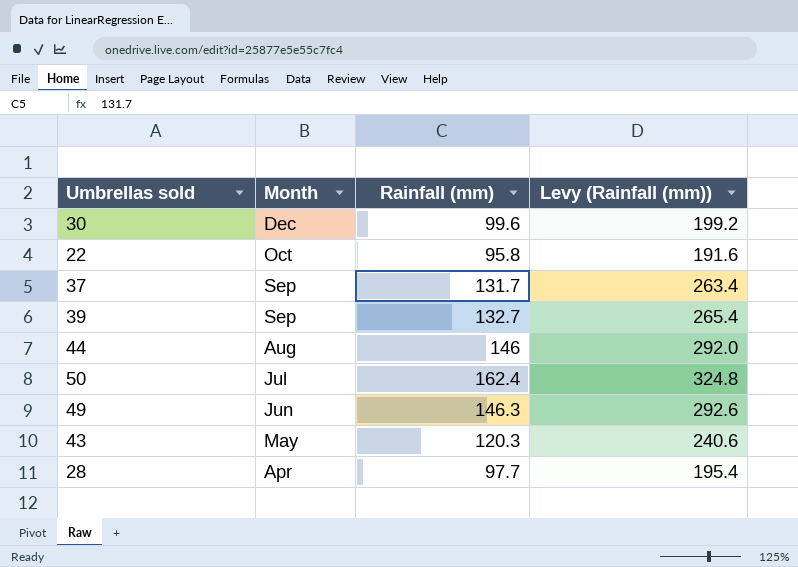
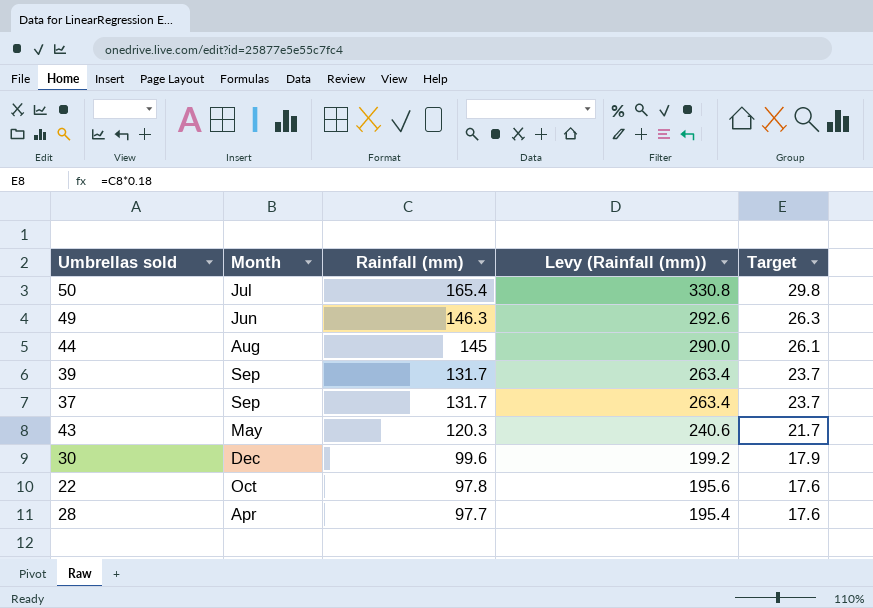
row order: Month descending -> Rainfall (mm) descending
column Target | formula: none -> [Rainfall (mm)] * 0.18
50 | Rainfall (mm): 162.4 -> 165.4
50 | Levy (Rainfall (mm)): 324.8 -> 330.8
44 | Rainfall (mm): 146 -> 145
44 | Levy (Rainfall (mm)): 292.0 -> 290.0
39 | Rainfall (mm): 132.7 -> 131.7
39 | Levy (Rainfall (mm)): 265.4 -> 263.4
22 | Rainfall (mm): 95.8 -> 97.8
22 | Levy (Rainfall (mm)): 191.6 -> 195.6

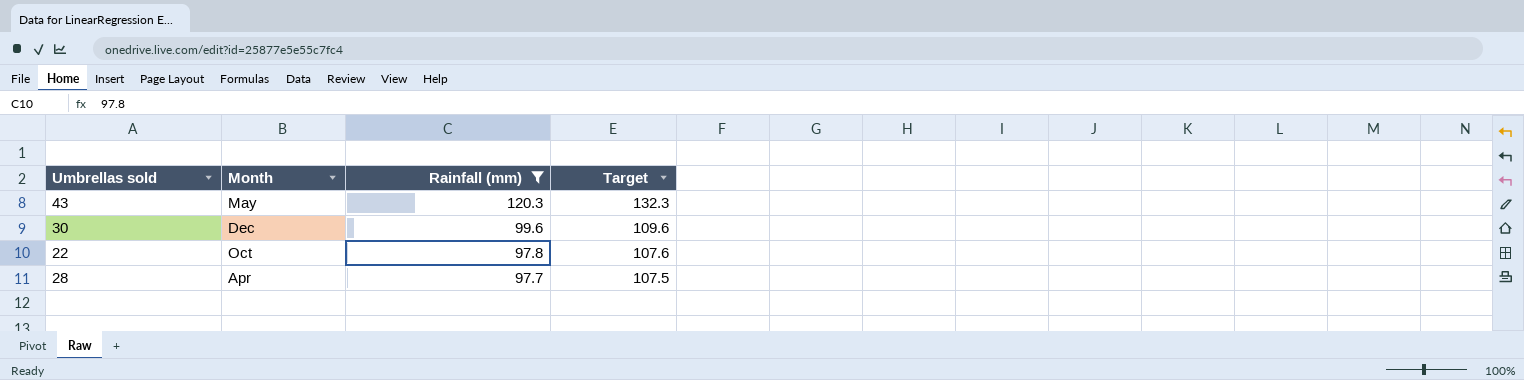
filter: none -> Rainfall (mm) <= 120.3
column Levy (Rainfall (mm)) | formula: [Rainfall (mm)] * 2 -> none
column Target | formula: [Rainfall (mm)] * 0.18 -> [Rainfall (mm)] * 1.1

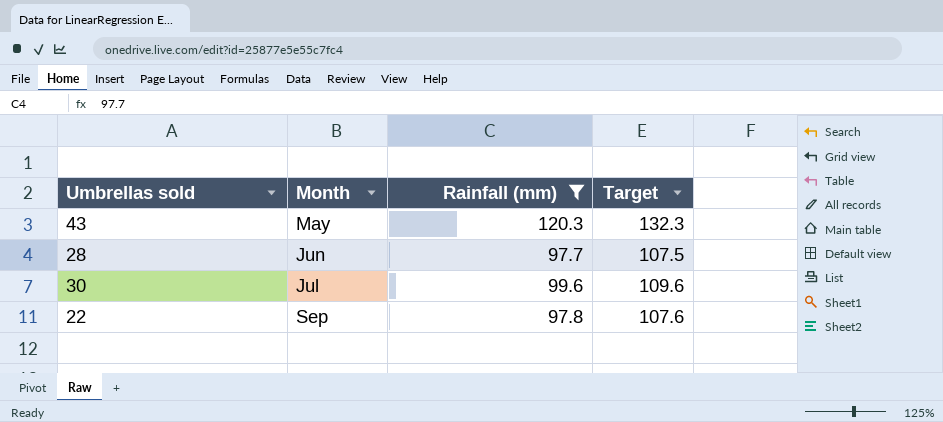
row order: Rainfall (mm) descending -> Month ascending
28 | Month: Apr -> Jun
30 | Month: Dec -> Jul
22 | Month: Oct -> Sep

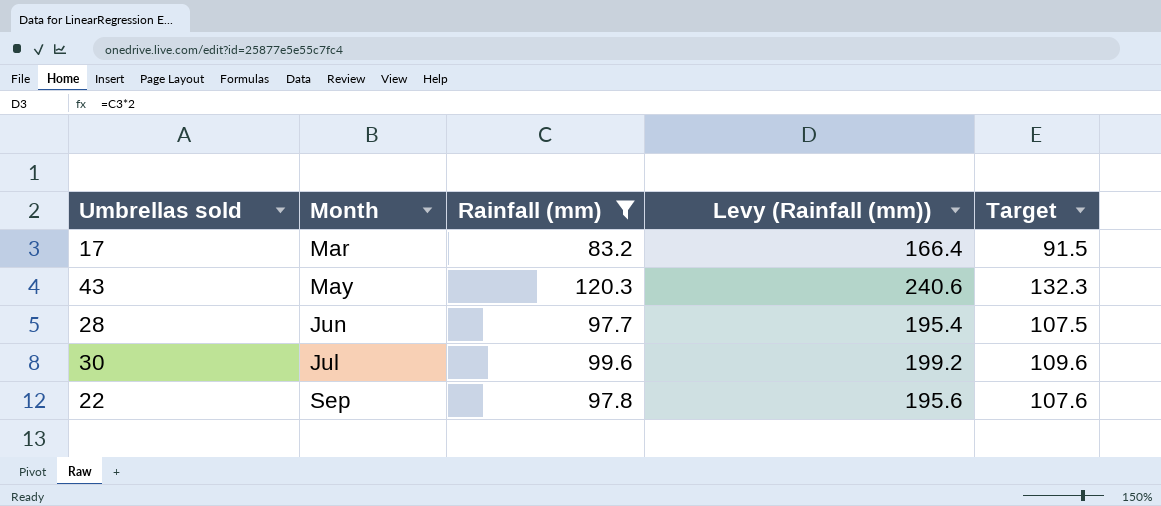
column Levy (Rainfall (mm)) | formula: none -> [Rainfall (mm)] * 2
row 17: none -> Mar | 83.2 | 166.4 | 91.5

